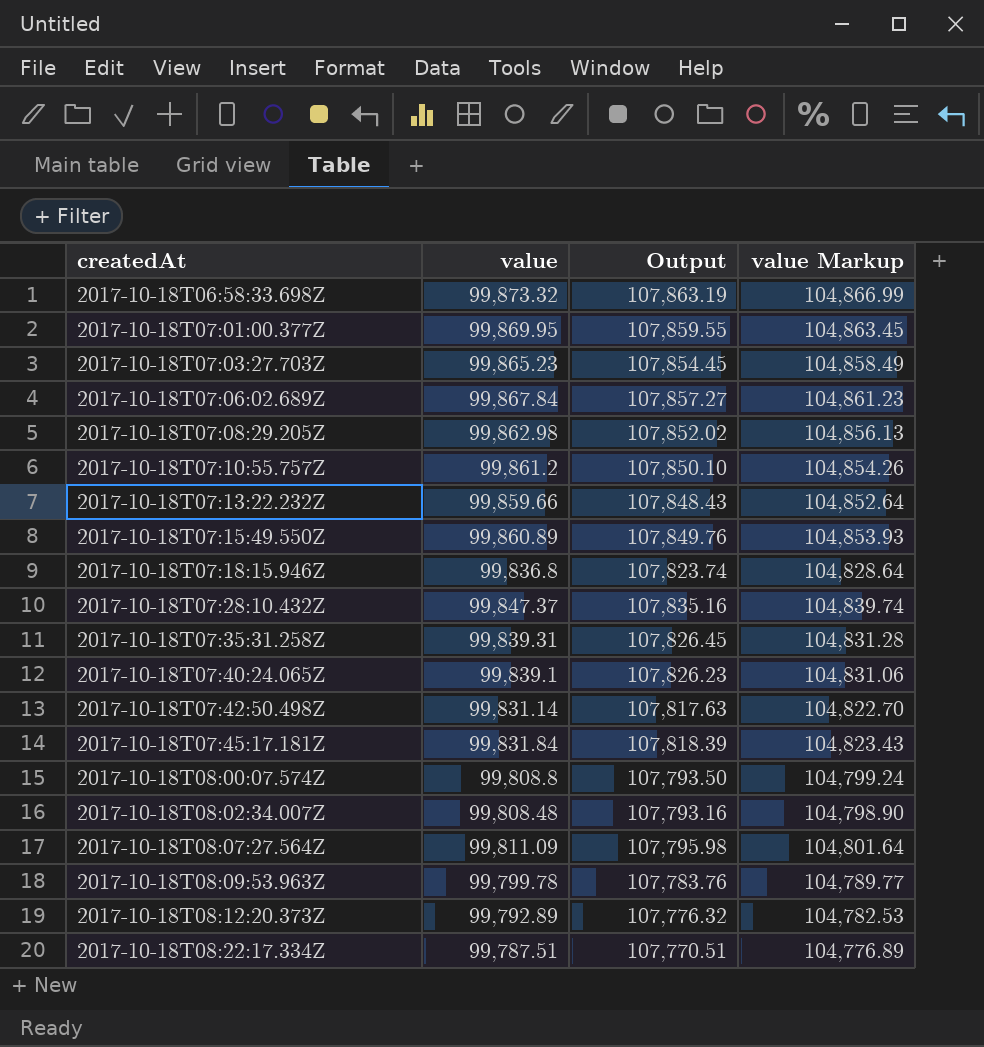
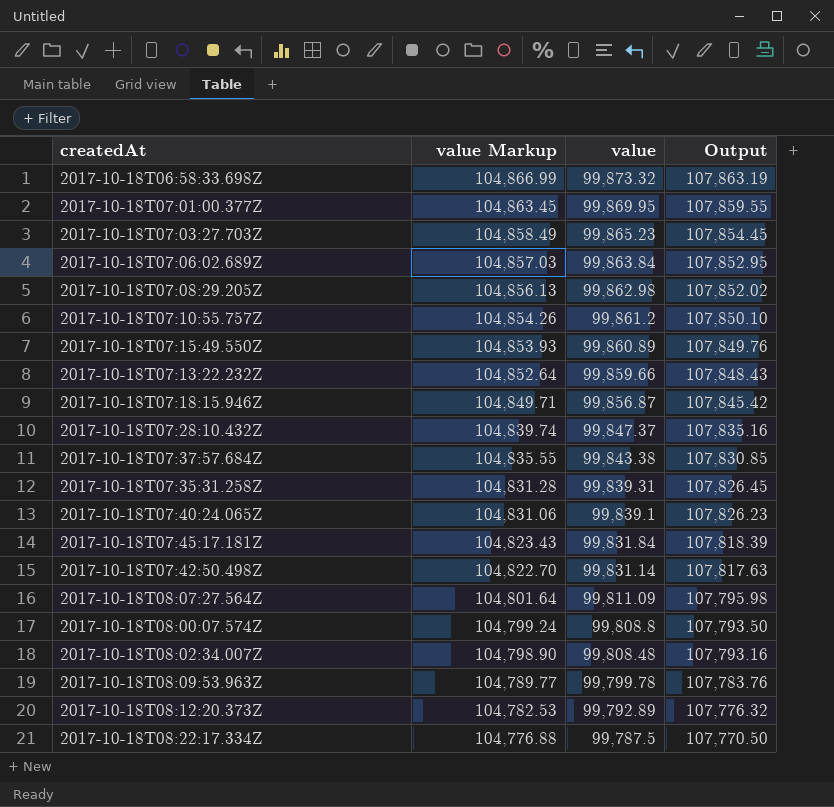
row order: createdAt ascending -> value Markup descending
column value Markup | position: 4 -> 2
2017-10-18T07:06:02.689Z | value Markup: 104,861.23 -> 104,857.03
2017-10-18T07:06:02.689Z | value: 99,867.84 -> 99,863.84
2017-10-18T07:06:02.689Z | Output: 107,857.27 -> 107,852.95
2017-10-18T07:18:15.946Z | value Markup: 104,828.64 -> 104,849.71
2017-10-18T07:18:15.946Z | value: 99,836.8 -> 99,856.87
2017-10-18T07:18:15.946Z | Output: 107,823.74 -> 107,845.42
row 2017-10-18T07:37:57.684Z: none -> 104,835.55 | 99,843.38 | 107,830.85
2017-10-18T08:22:17.334Z | value Markup: 104,776.89 -> 104,776.88
2017-10-18T08:22:17.334Z | value: 99,787.51 -> 99,787.5
2017-10-18T08:22:17.334Z | Output: 107,770.51 -> 107,770.50

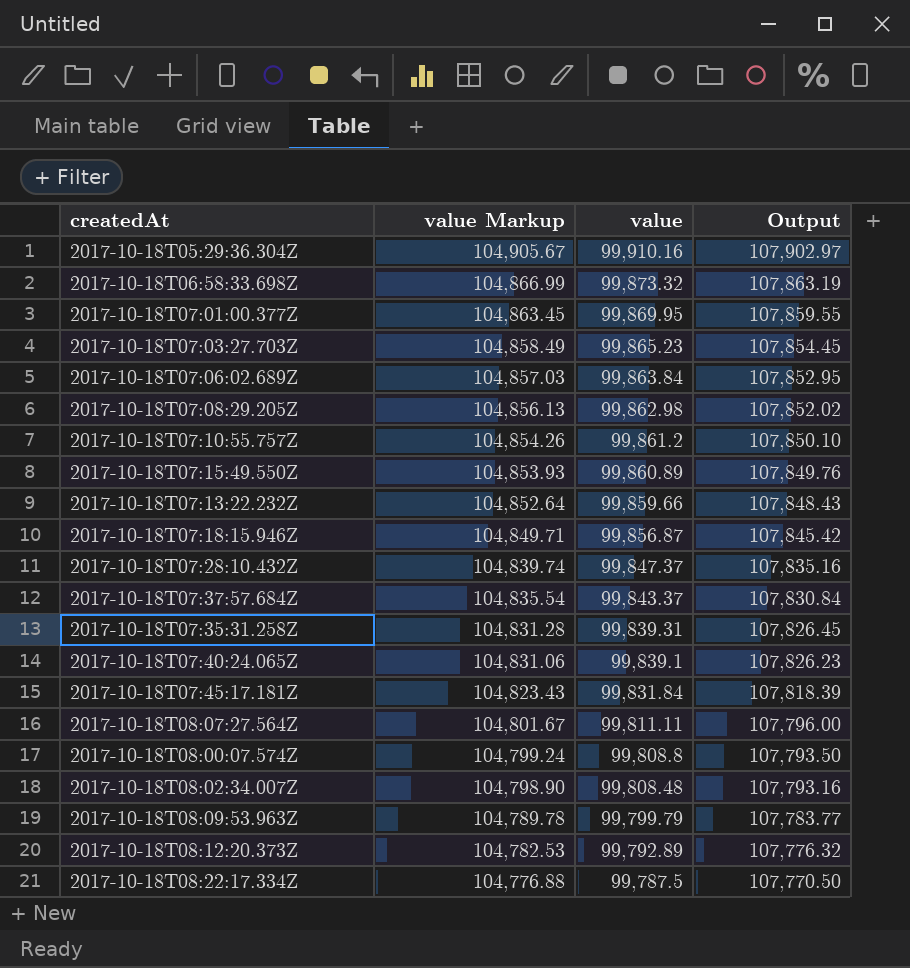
row 2017-10-18T07:42:50.498Z: 104,822.70 | 99,831.14 | 107,817.63 -> none
row 2017-10-18T05:29:36.304Z: none -> 104,905.67 | 99,910.16 | 107,902.97
2017-10-18T07:37:57.684Z | value Markup: 104,835.55 -> 104,835.54
2017-10-18T07:37:57.684Z | value: 99,843.38 -> 99,843.37
2017-10-18T07:37:57.684Z | Output: 107,830.85 -> 107,830.84
2017-10-18T08:07:27.564Z | value Markup: 104,801.64 -> 104,801.67
2017-10-18T08:07:27.564Z | value: 99,811.09 -> 99,811.11
2017-10-18T08:07:27.564Z | Output: 107,795.98 -> 107,796.00
2017-10-18T08:09:53.963Z | value Markup: 104,789.77 -> 104,789.78
2017-10-18T08:09:53.963Z | value: 99,799.78 -> 99,799.79
2017-10-18T08:09:53.963Z | Output: 107,783.76 -> 107,783.77

